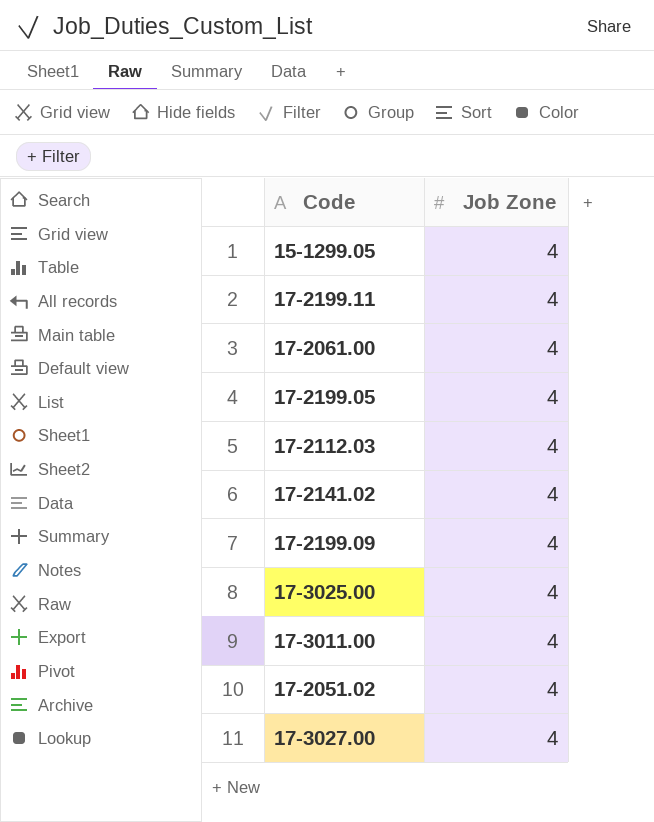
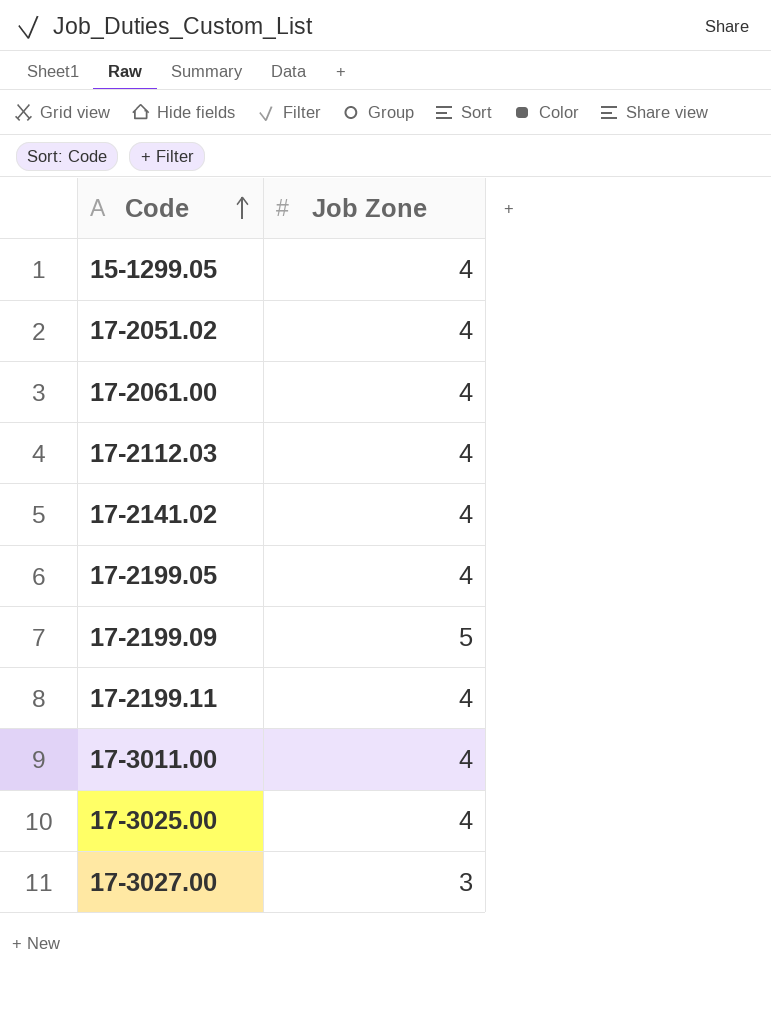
row order: none -> Code ascending
17-2199.09 | Job Zone: 4 -> 5
17-3027.00 | Job Zone: 4 -> 3

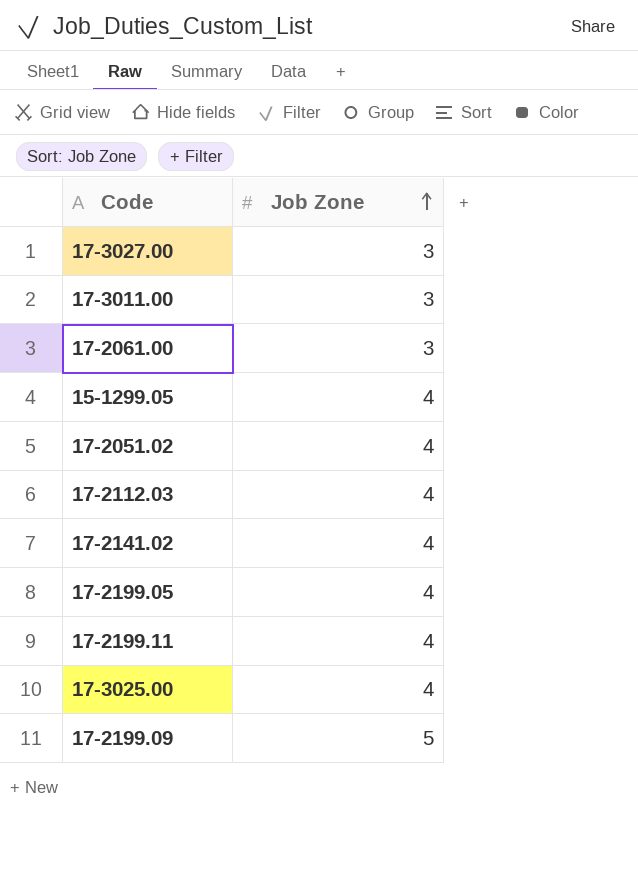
row order: Code ascending -> Job Zone ascending
17-3011.00 | Job Zone: 4 -> 3
17-2061.00 | Job Zone: 4 -> 3

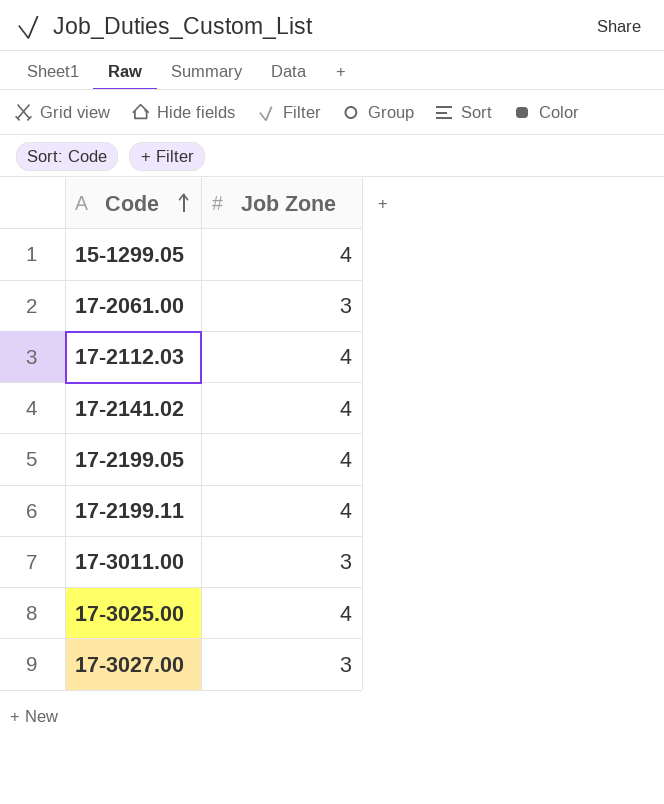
row order: Job Zone ascending -> Code ascending
row 17-2051.02: 4 -> none
row 17-2199.09: 5 -> none

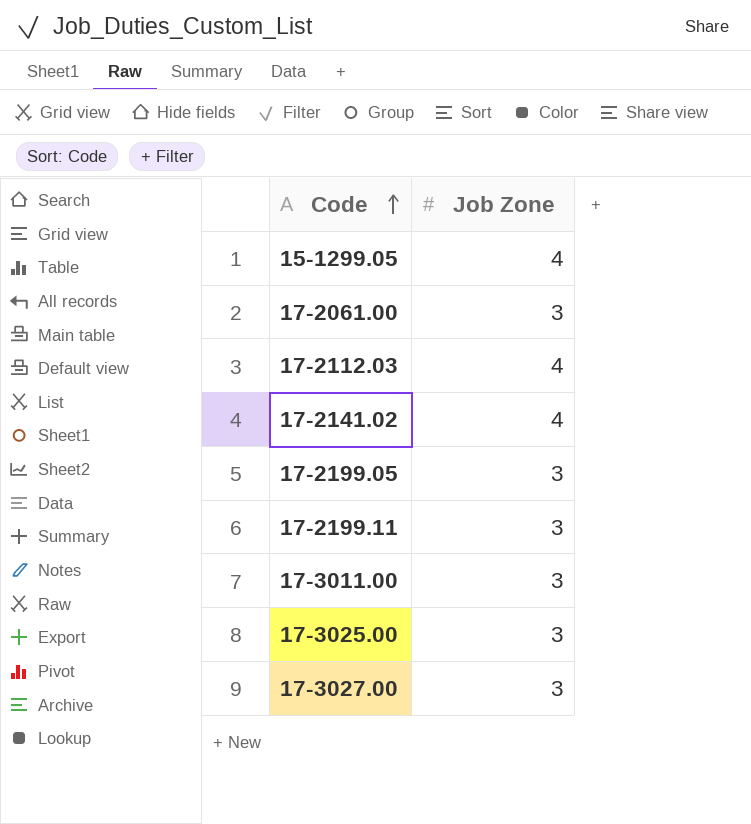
17-2199.05 | Job Zone: 4 -> 3
17-2199.11 | Job Zone: 4 -> 3
17-3025.00 | Job Zone: 4 -> 3

